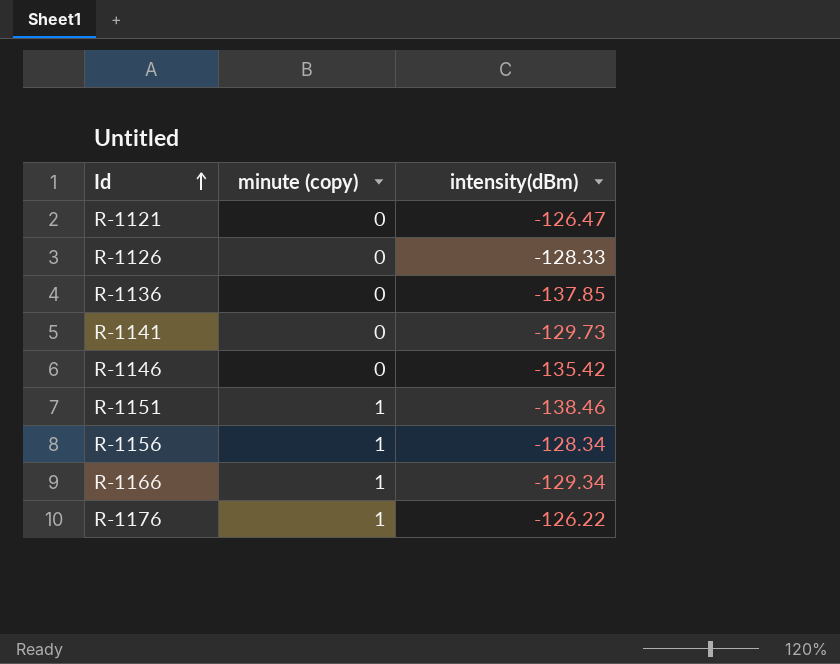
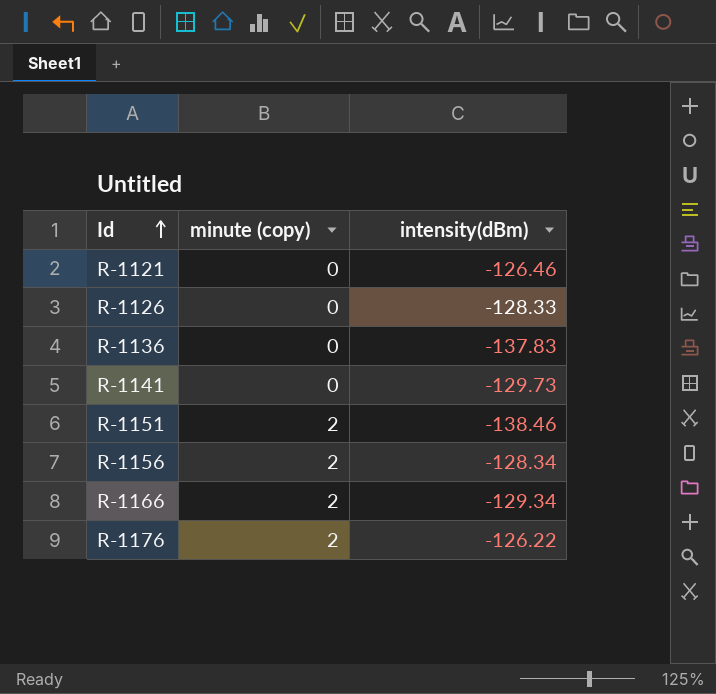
row R-1146: 0 | -135.42 -> none
R-1121 | intensity(dBm): -126.47 -> -126.46
R-1136 | intensity(dBm): -137.85 -> -137.83
R-1151 | minute (copy): 1 -> 2
R-1156 | minute (copy): 1 -> 2
R-1166 | minute (copy): 1 -> 2
R-1176 | minute (copy): 1 -> 2

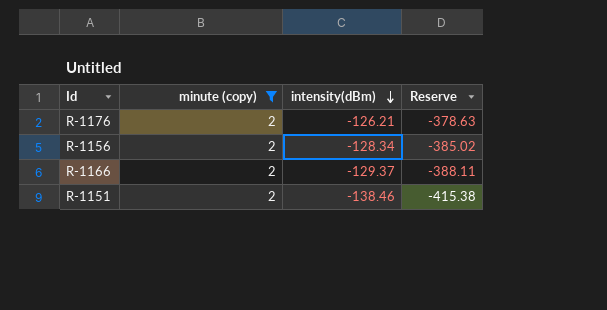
filter: none -> minute (copy) = 2
row order: Id ascending -> intensity(dBm) descending
column Reserve | formula: none -> [intensity(dBm)] * 3
R-1176 | intensity(dBm): -126.22 -> -126.21
R-1166 | intensity(dBm): -129.34 -> -129.37

